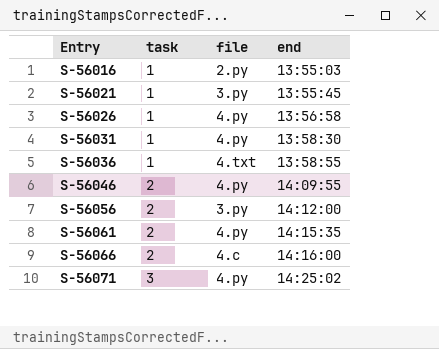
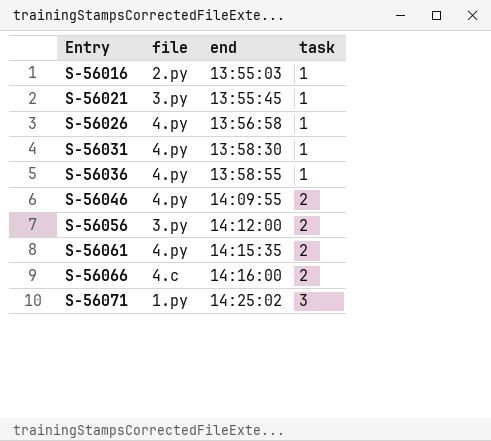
column task | position: 2 -> 4
S-56036 | file: 4.txt -> 4.py
S-56071 | file: 4.py -> 1.py

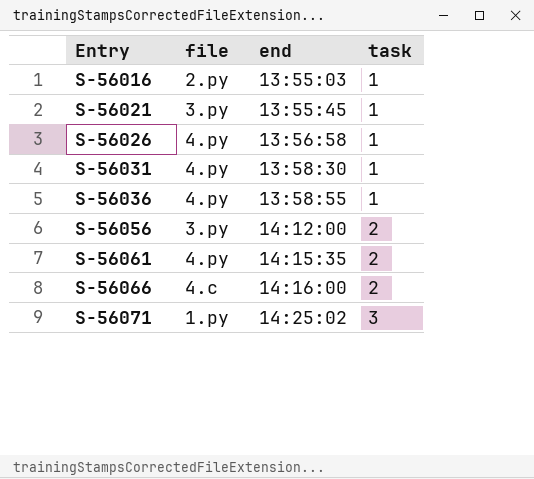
row S-56046: 4.py | 14:09:55 | 2 -> none

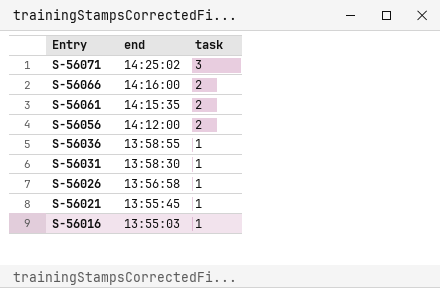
row order: Entry ascending -> Entry descending
column file | position: 2 -> none

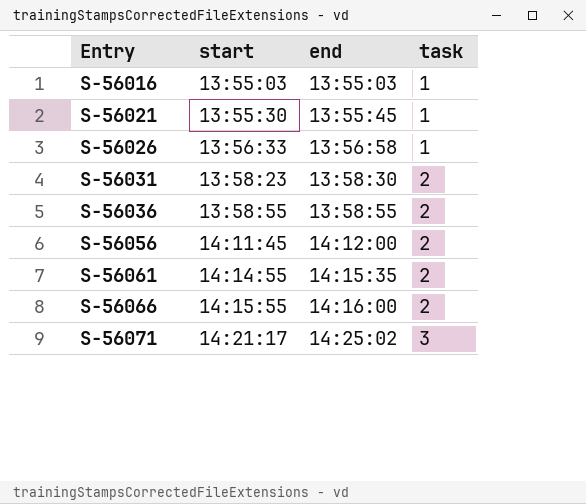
row order: Entry descending -> Entry ascending
column start | position: none -> 2
S-56031 | task: 1 -> 2
S-56036 | task: 1 -> 2

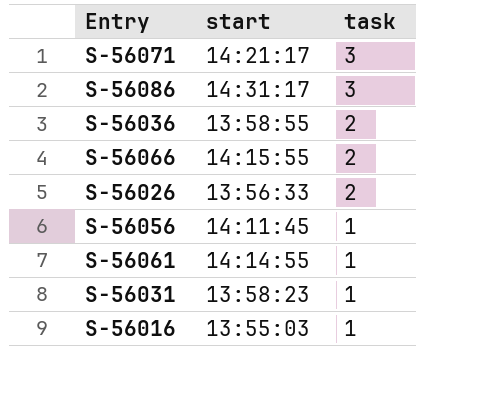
row order: Entry ascending -> task descending
column end | position: 3 -> none
row S-56021: 13:55:30 | 13:55:45 | 1 -> none
row S-56086: none -> 14:31:17 | 3
S-56026 | task: 1 -> 2
S-56056 | task: 2 -> 1
S-56061 | task: 2 -> 1
S-56031 | task: 2 -> 1

